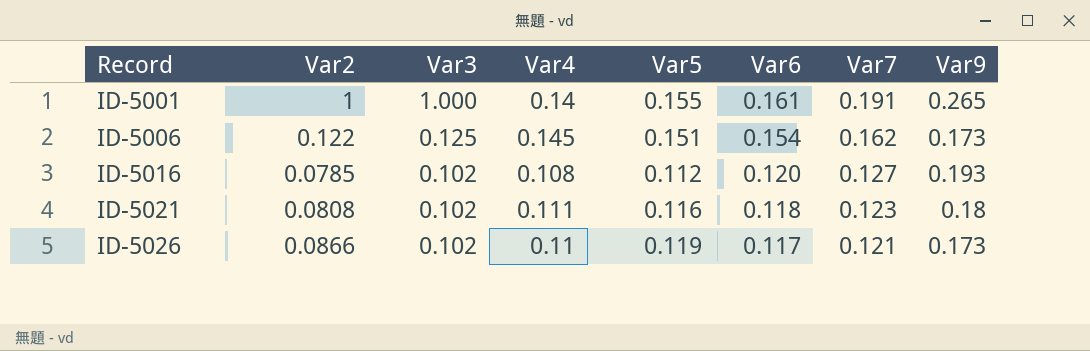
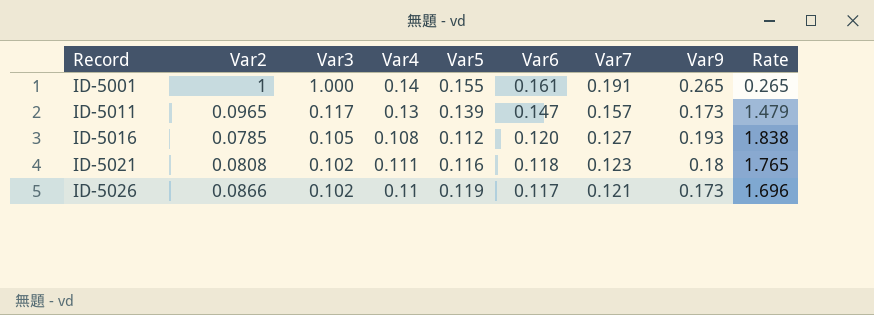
column Rate | formula: none -> [Var9] / [Var3]
row ID-5006: 0.122 | 0.125 | 0.145 | 0.151 | 0.154 | 0.162 | 0.173 -> none
row ID-5011: none -> 0.0965 | 0.117 | 0.13 | 0.139 | 0.147 | 0.157 | 0.173 | 1.479
ID-5016 | Var3: 0.102 -> 0.105

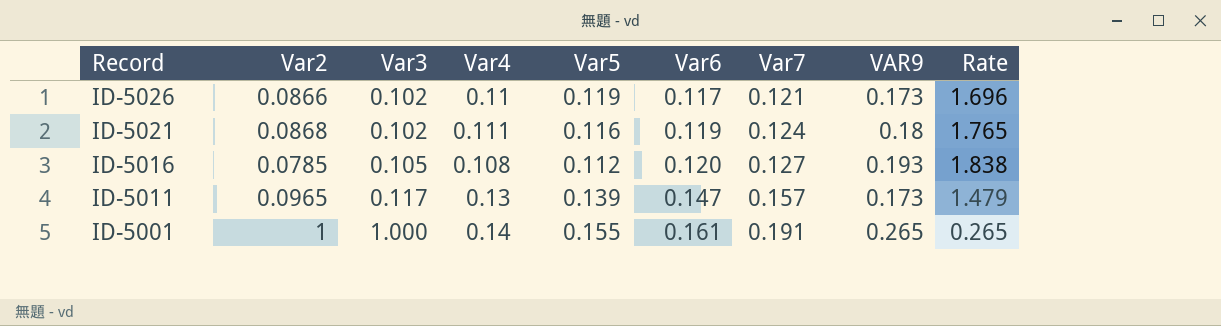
row order: Record ascending -> Record descending
column name: Var9 -> VAR9
ID-5021 | Var2: 0.0808 -> 0.0868
ID-5021 | Var6: 0.118 -> 0.119
ID-5021 | Var7: 0.123 -> 0.124

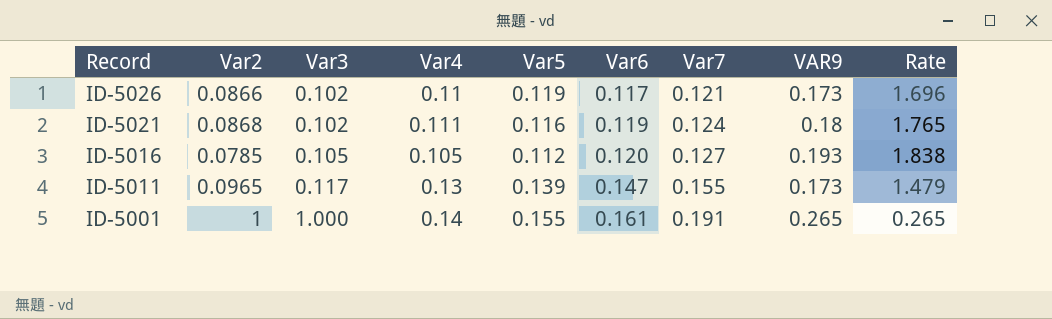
ID-5016 | Var4: 0.108 -> 0.105
ID-5011 | Var7: 0.157 -> 0.155

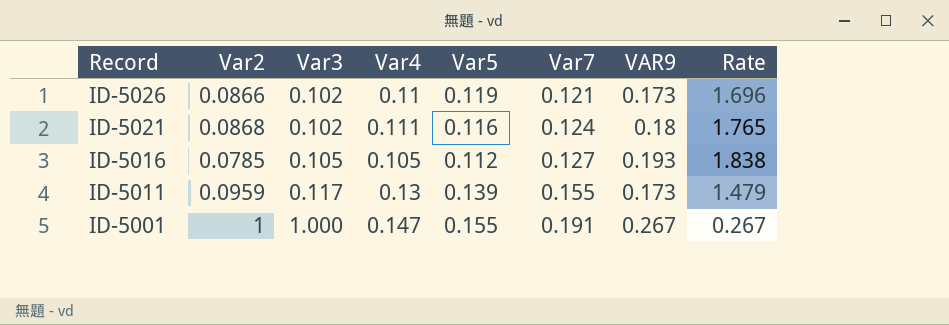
column Var6 | position: 6 -> none
ID-5011 | Var2: 0.0965 -> 0.0959
ID-5001 | Var4: 0.14 -> 0.147
ID-5001 | VAR9: 0.265 -> 0.267
ID-5001 | Rate: 0.265 -> 0.267

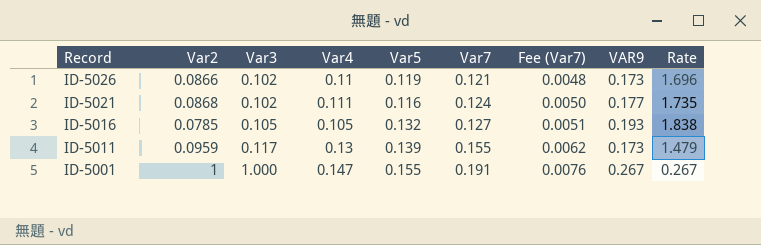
column Fee (Var7) | formula: none -> [Var7] * 0.04
ID-5021 | VAR9: 0.18 -> 0.177
ID-5021 | Rate: 1.765 -> 1.735
ID-5016 | Var5: 0.112 -> 0.132

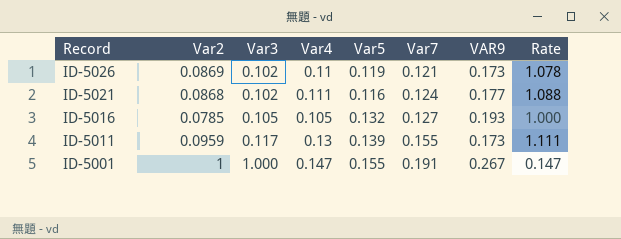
column Fee (Var7) | formula: [Var7] * 0.04 -> none
column Rate | formula: [VAR9] / [Var3] -> [Var4] / [Var3]
ID-5026 | Var2: 0.0866 -> 0.0869

